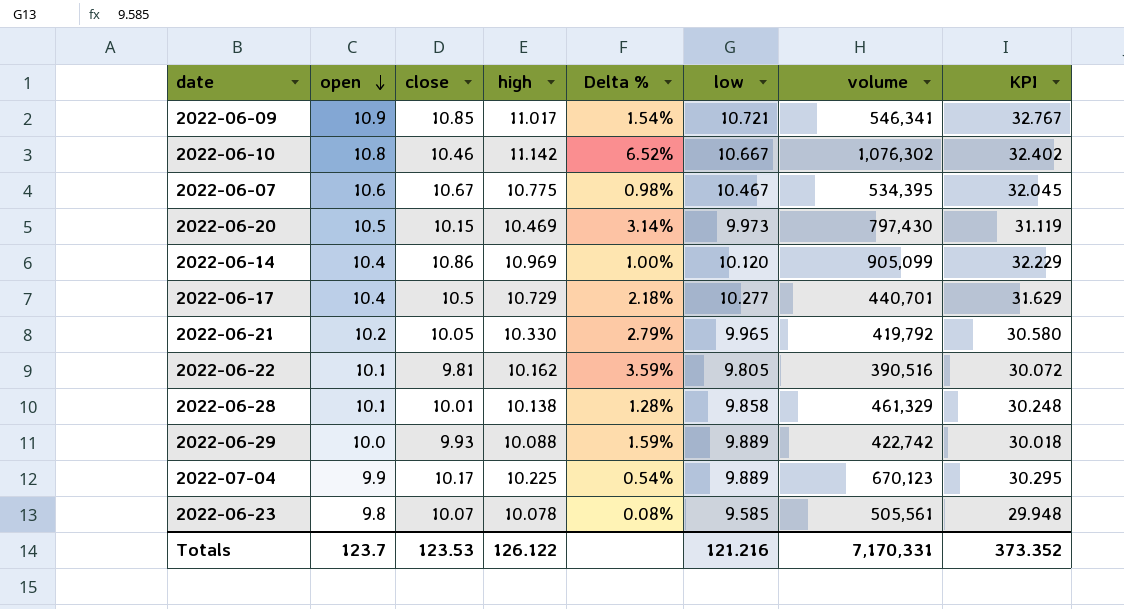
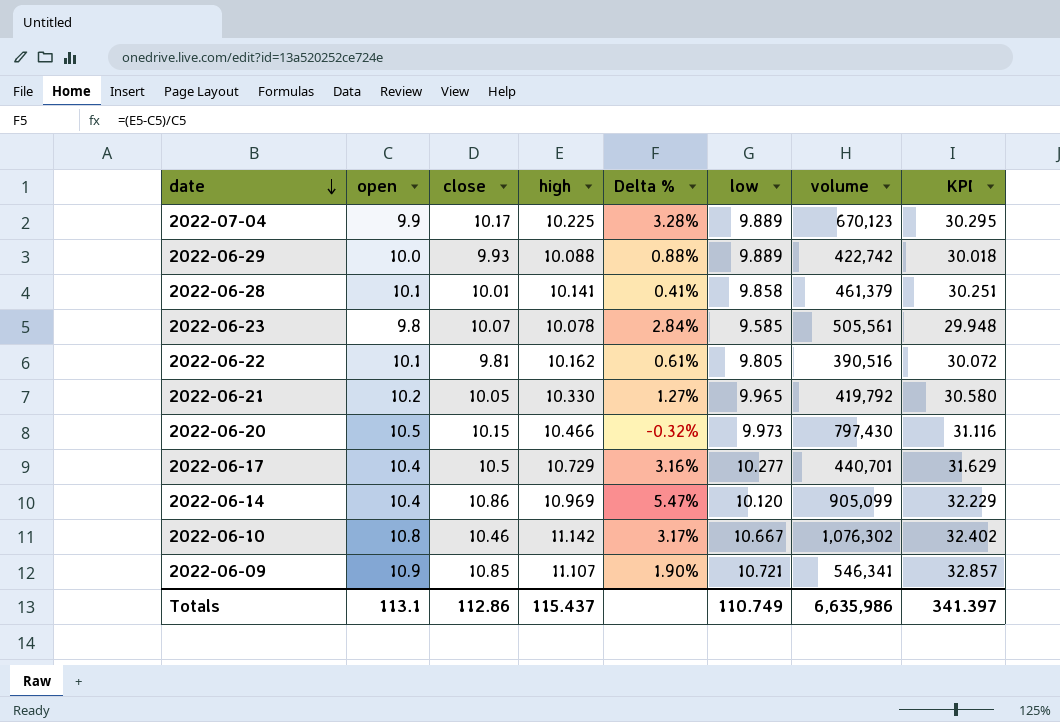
row order: open descending -> date descending
column Delta % | formula: ([high] - [close]) / [close] -> ([high] - [open]) / [open]
row 2022-06-07: 10.6 | 10.67 | 10.775 | 0.98% | 10.467 | 534,395 | 32.045 -> none
2022-06-28 | high: 10.138 -> 10.141
2022-06-28 | volume: 461,329 -> 461,379
2022-06-28 | KPI: 30.248 -> 30.251
2022-06-20 | high: 10.469 -> 10.466
2022-06-20 | KPI: 31.119 -> 31.116
2022-06-09 | high: 11.017 -> 11.107
2022-06-09 | KPI: 32.767 -> 32.857
Totals | open: 123.7 -> 113.1
Totals | close: 123.53 -> 112.86
Totals | high: 126.122 -> 115.437
Totals | low: 121.216 -> 110.749
Totals | volume: 7,170,331 -> 6,635,986
Totals | KPI: 373.352 -> 341.397

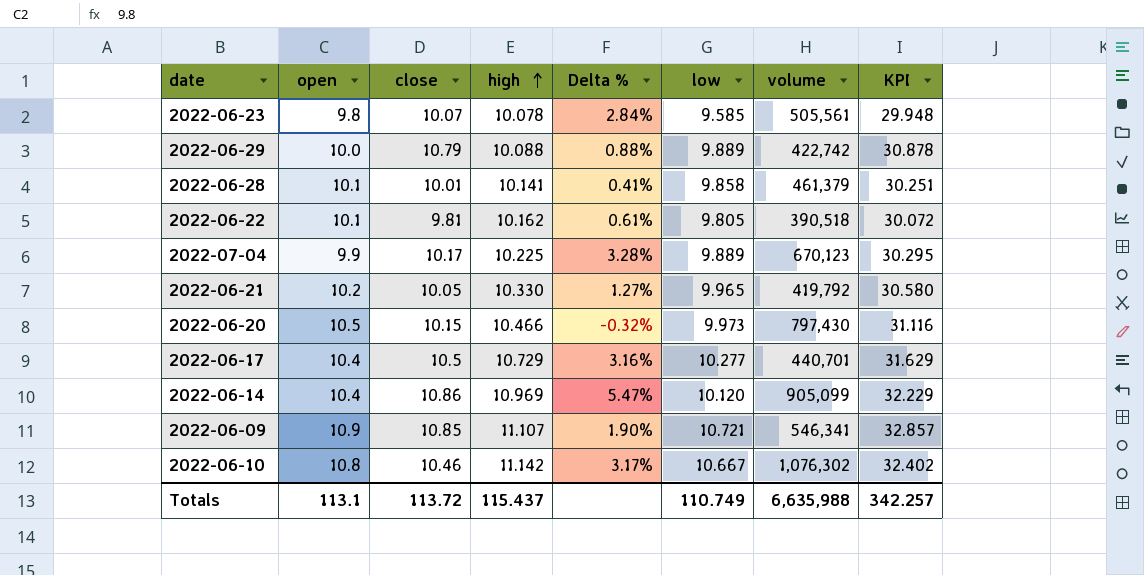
row order: date descending -> high ascending
2022-06-29 | close: 9.93 -> 10.79
2022-06-29 | KPI: 30.018 -> 30.878
2022-06-22 | volume: 390,516 -> 390,518
Totals | close: 112.86 -> 113.72
Totals | volume: 6,635,986 -> 6,635,988
Totals | KPI: 341.397 -> 342.257

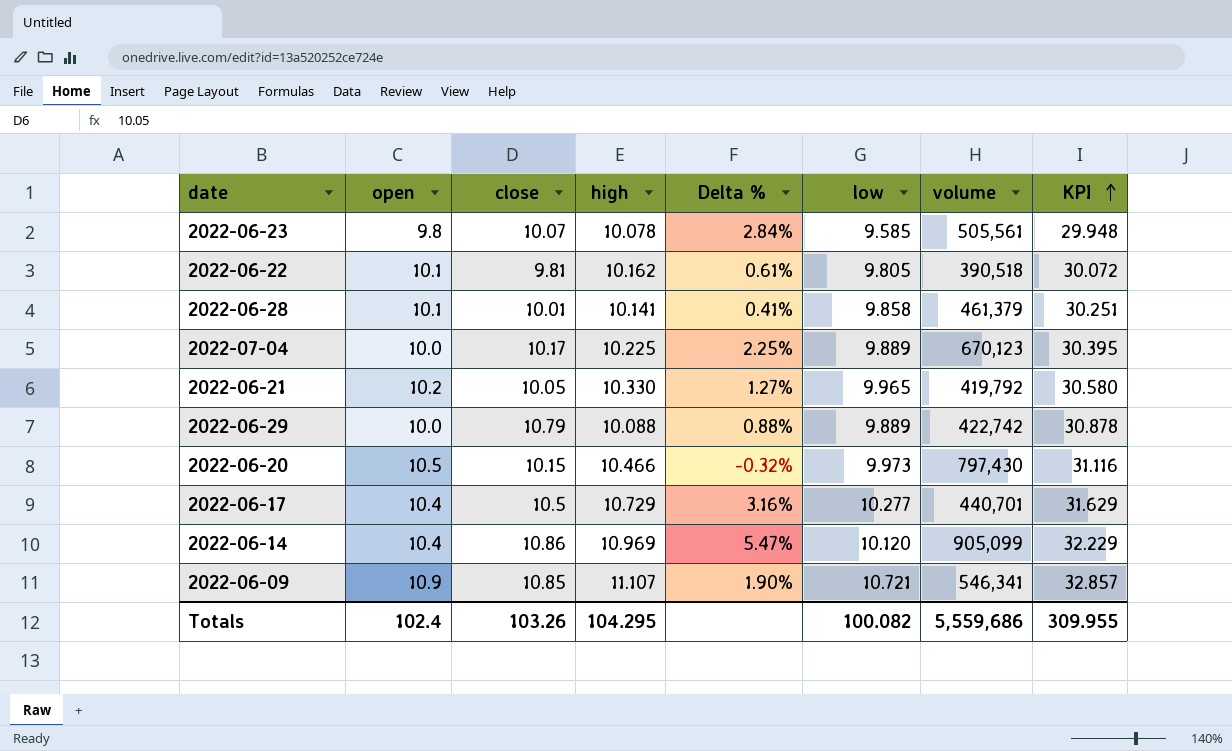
row order: high ascending -> KPI ascending
row 2022-06-10: 10.8 | 10.46 | 11.142 | 3.17% | 10.667 | 1,076,302 | 32.402 -> none
2022-07-04 | open: 9.9 -> 10.0
2022-07-04 | Delta %: 3.28% -> 2.25%
2022-07-04 | KPI: 30.295 -> 30.395
Totals | open: 113.1 -> 102.4
Totals | close: 113.72 -> 103.26
Totals | high: 115.437 -> 104.295
Totals | low: 110.749 -> 100.082
Totals | volume: 6,635,988 -> 5,559,686
Totals | KPI: 342.257 -> 309.955

